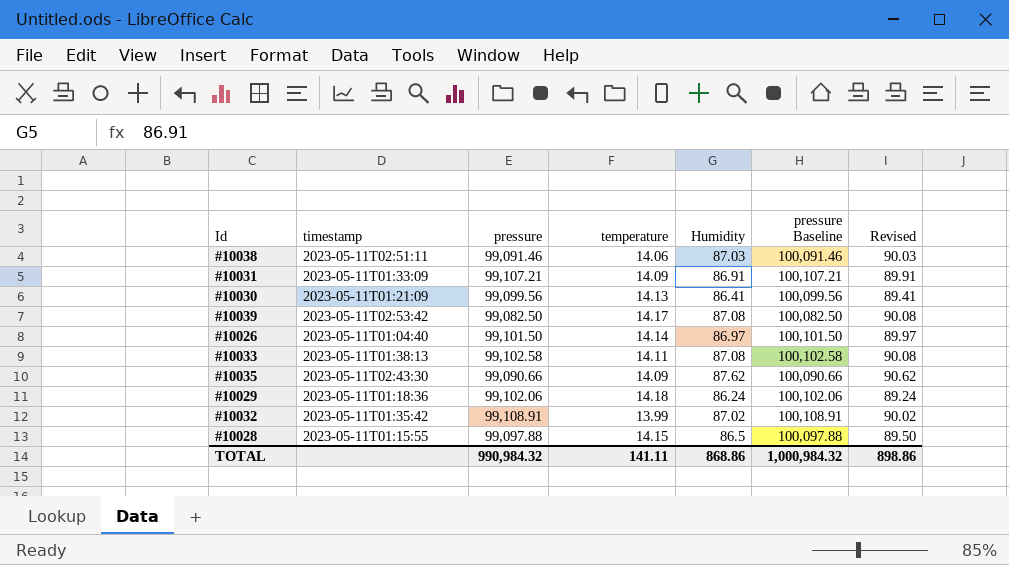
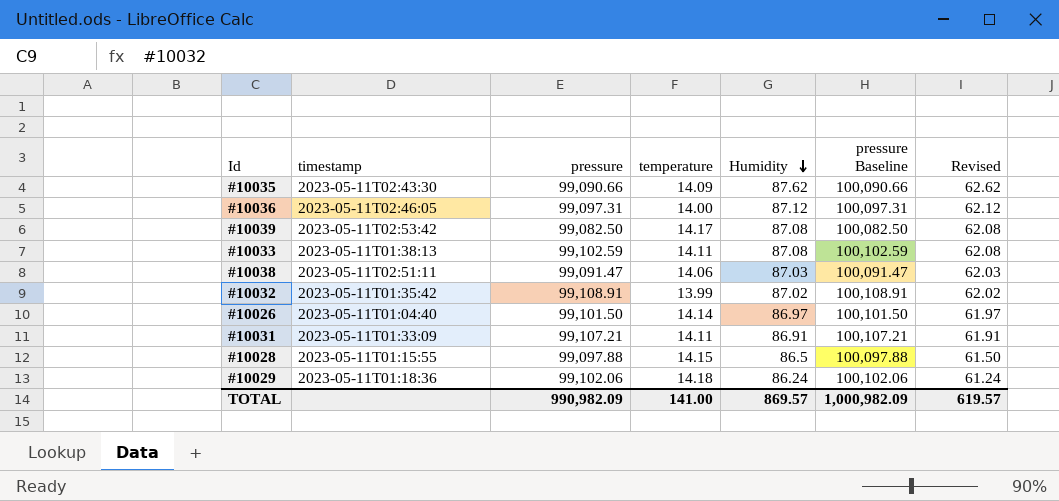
row order: none -> Humidity descending
column Revised | formula: [Humidity] + 3 -> [Humidity] - 25
row #10030: 2023-05-11T01:21:09 | 99,099.56 | 14.13 | 86.41 | 100,099.56 | 89.41 -> none
row #10036: none -> 2023-05-11T02:46:05 | 99,097.31 | 14.00 | 87.12 | 100,097.31 | 62.12
#10033 | pressure: 99,102.58 -> 99,102.59
#10033 | pressure Baseline: 100,102.58 -> 100,102.59
#10038 | pressure: 99,091.46 -> 99,091.47
#10038 | pressure Baseline: 100,091.46 -> 100,091.47
#10031 | temperature: 14.09 -> 14.11
TOTAL | pressure: 990,984.32 -> 990,982.09
TOTAL | temperature: 141.11 -> 141.00
TOTAL | Humidity: 868.86 -> 869.57
TOTAL | pressure Baseline: 1,000,984.32 -> 1,000,982.09
TOTAL | Revised: 898.86 -> 619.57

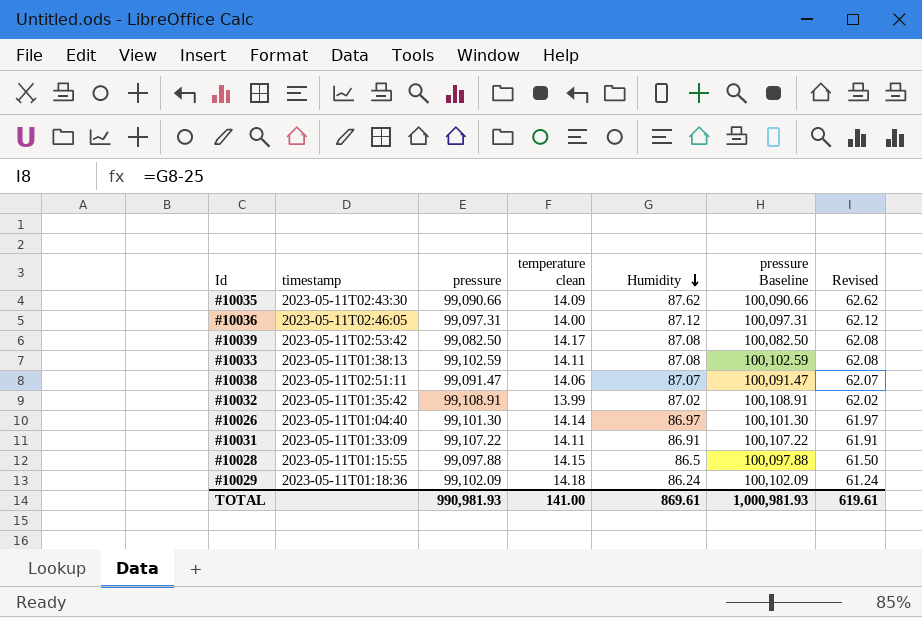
column name: temperature -> temperature clean
#10038 | Humidity: 87.03 -> 87.07
#10038 | Revised: 62.03 -> 62.07
#10026 | pressure: 99,101.50 -> 99,101.30
#10026 | pressure Baseline: 100,101.50 -> 100,101.30
#10031 | pressure: 99,107.21 -> 99,107.22
#10031 | pressure Baseline: 100,107.21 -> 100,107.22
#10029 | pressure: 99,102.06 -> 99,102.09
#10029 | pressure Baseline: 100,102.06 -> 100,102.09
TOTAL | pressure: 990,982.09 -> 990,981.93
TOTAL | Humidity: 869.57 -> 869.61
TOTAL | pressure Baseline: 1,000,982.09 -> 1,000,981.93
TOTAL | Revised: 619.57 -> 619.61

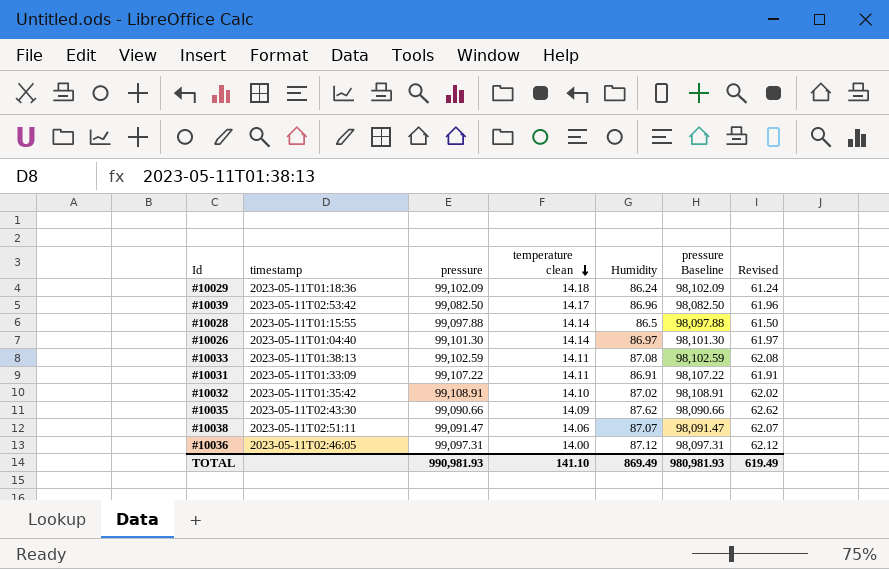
row order: Humidity descending -> temperature clean descending
column pressure Baseline | formula: [pressure] + 1000 -> [pressure] - 1000
#10039 | Humidity: 87.08 -> 86.96
#10039 | Revised: 62.08 -> 61.96
#10028 | temperature clean: 14.15 -> 14.14
#10032 | temperature clean: 13.99 -> 14.10
TOTAL | temperature clean: 141.00 -> 141.10
TOTAL | Humidity: 869.61 -> 869.49
TOTAL | pressure Baseline: 1,000,981.93 -> 980,981.93
TOTAL | Revised: 619.61 -> 619.49

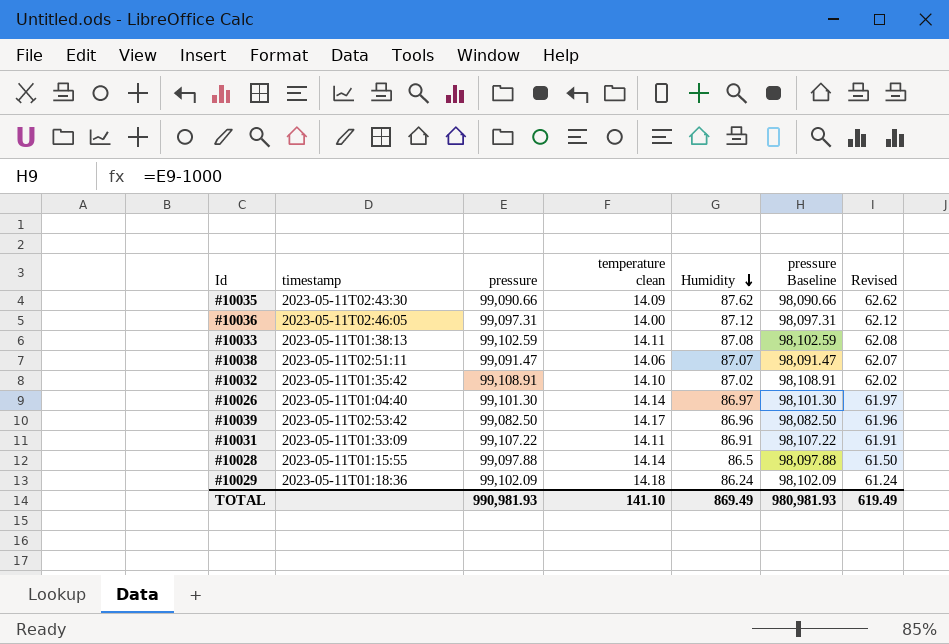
row order: temperature clean descending -> Humidity descending

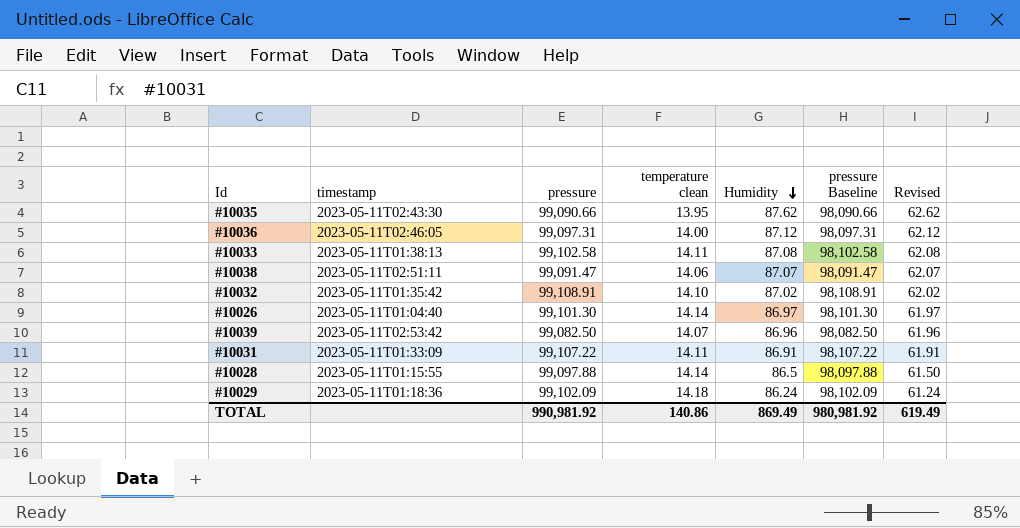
#10035 | temperature clean: 14.09 -> 13.95
#10033 | pressure: 99,102.59 -> 99,102.58
#10033 | pressure Baseline: 98,102.59 -> 98,102.58
#10039 | temperature clean: 14.17 -> 14.07
TOTAL | pressure: 990,981.93 -> 990,981.92
TOTAL | temperature clean: 141.10 -> 140.86
TOTAL | pressure Baseline: 980,981.93 -> 980,981.92

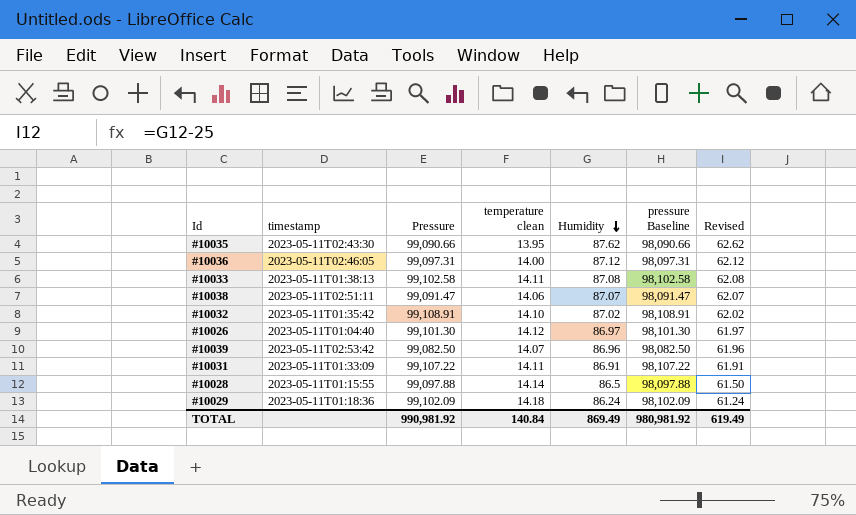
column name: pressure -> Pressure
#10026 | temperature clean: 14.14 -> 14.12
TOTAL | temperature clean: 140.86 -> 140.84

